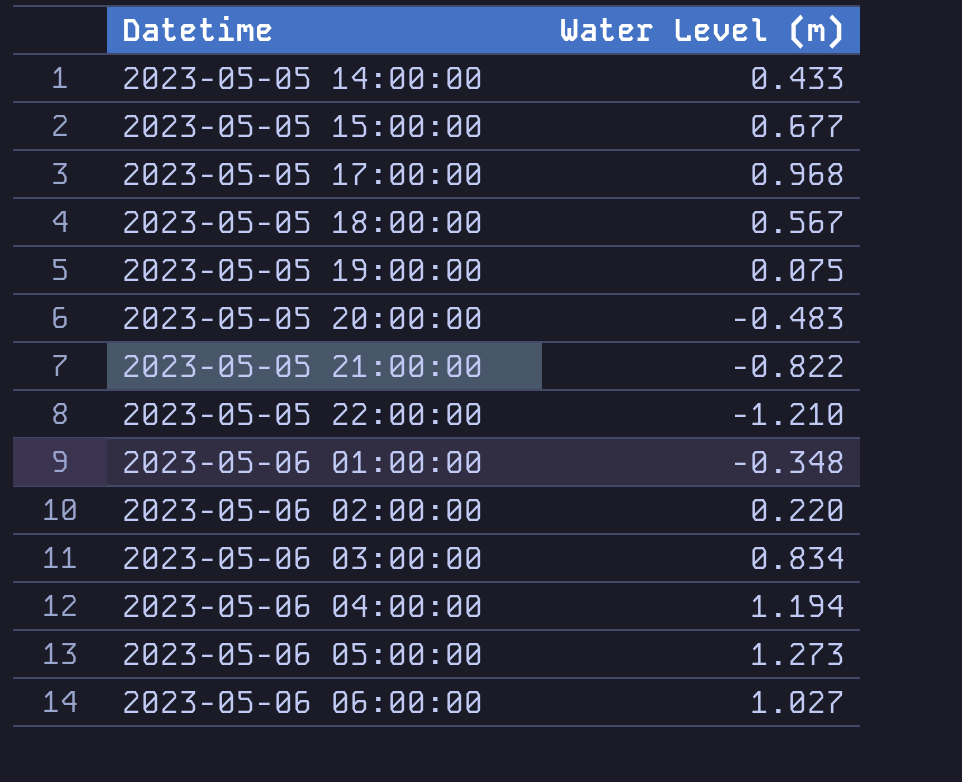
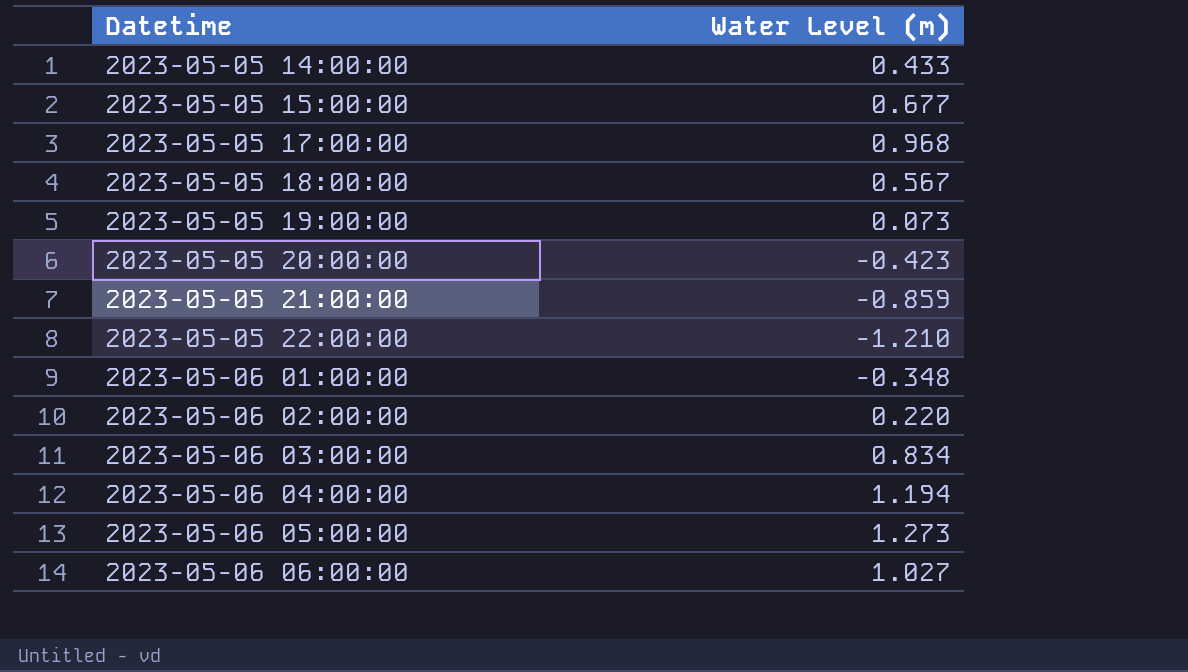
2023-05-05 19:00:00 | Water Level (m): 0.075 -> 0.073
2023-05-05 20:00:00 | Water Level (m): -0.483 -> -0.423
2023-05-05 21:00:00 | Water Level (m): -0.822 -> -0.859

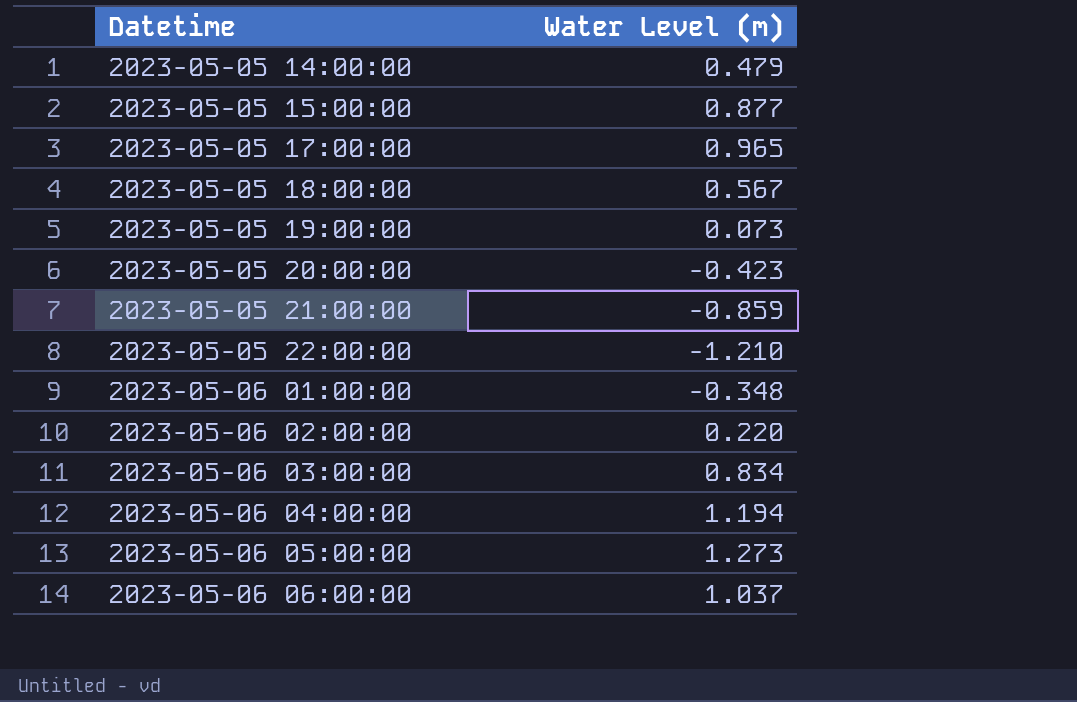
2023-05-05 14:00:00 | Water Level (m): 0.433 -> 0.479
2023-05-05 15:00:00 | Water Level (m): 0.677 -> 0.877
2023-05-05 17:00:00 | Water Level (m): 0.968 -> 0.965
2023-05-06 06:00:00 | Water Level (m): 1.027 -> 1.037

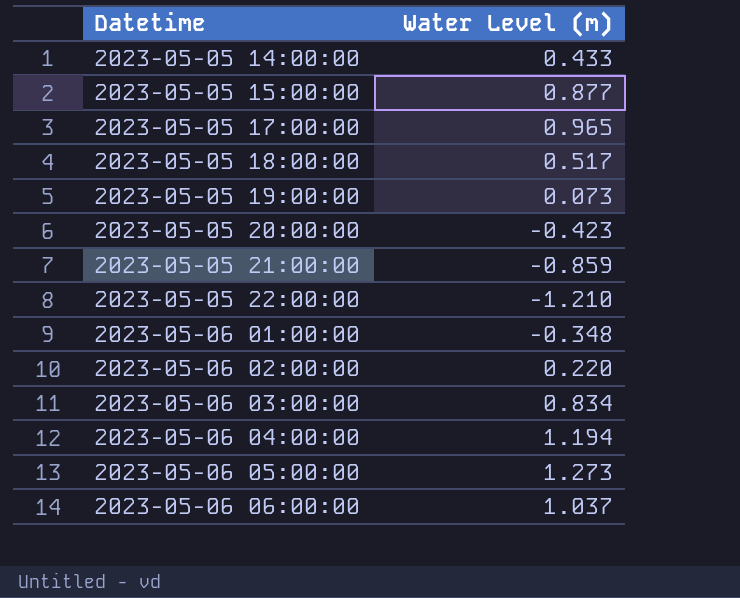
2023-05-05 14:00:00 | Water Level (m): 0.479 -> 0.433
2023-05-05 18:00:00 | Water Level (m): 0.567 -> 0.517

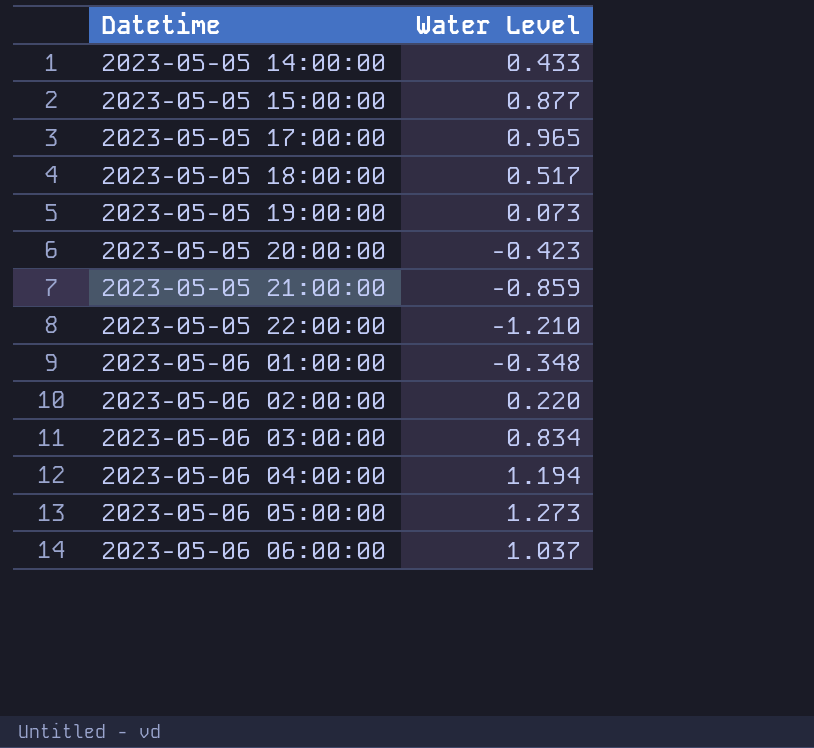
column name: Water Level (m) -> Water Level

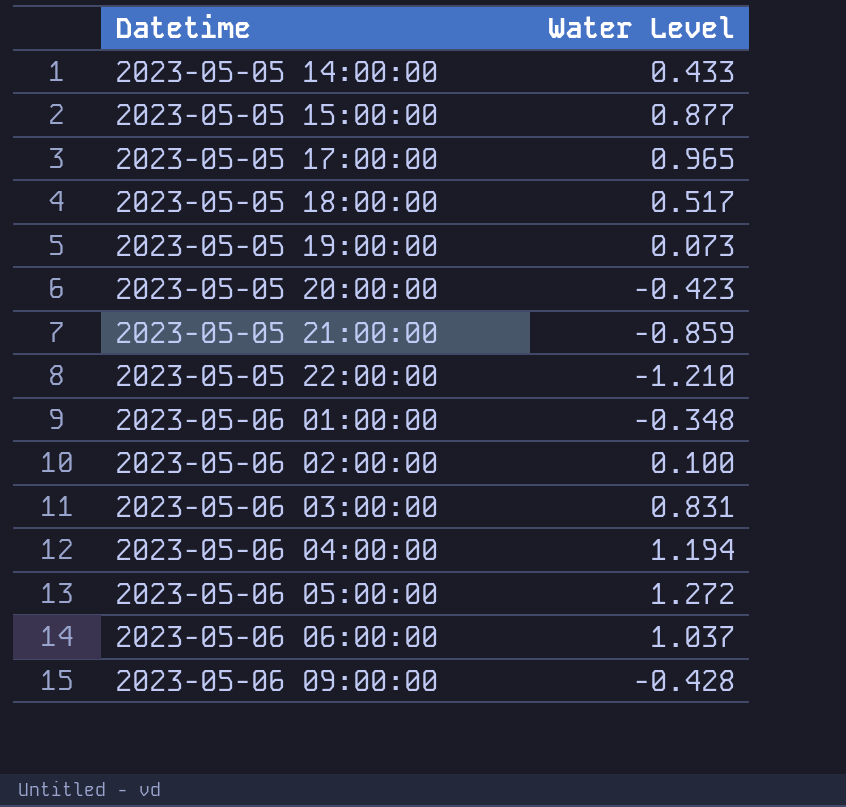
2023-05-06 02:00:00 | Water Level: 0.220 -> 0.100
2023-05-06 03:00:00 | Water Level: 0.834 -> 0.831
2023-05-06 05:00:00 | Water Level: 1.273 -> 1.272
row 2023-05-06 09:00:00: none -> -0.428

